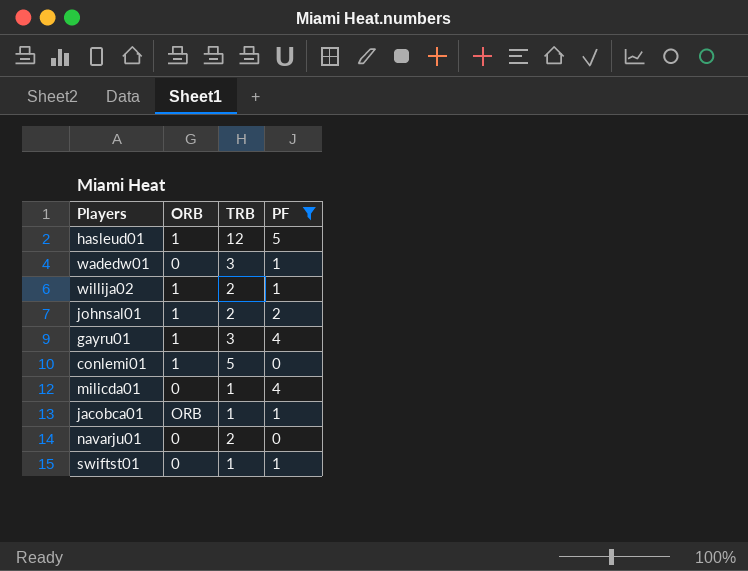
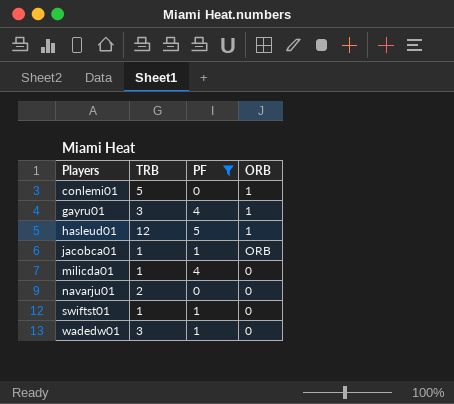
row order: none -> Players ascending
column ORB | position: 2 -> 4
row willija02: 1 | 2 | 1 -> none
row johnsal01: 1 | 2 | 2 -> none

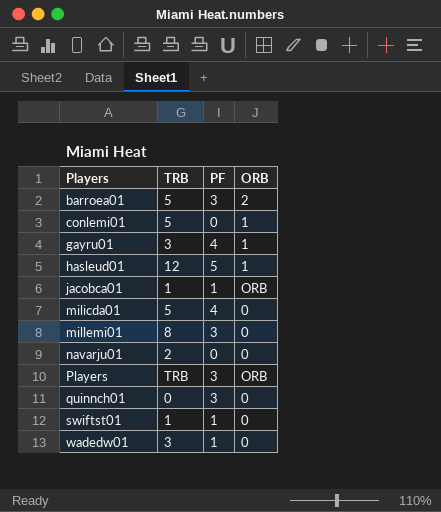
filter: PF != 3 -> none
milicda01 | TRB: 1 -> 5

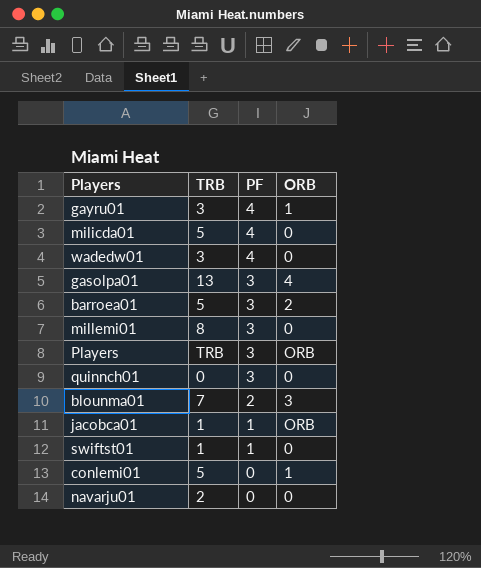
row order: Players ascending -> PF descending
row hasleud01: 12 | 5 | 1 -> none
wadedw01 | PF: 1 -> 4
row gasolpa01: none -> 13 | 3 | 4
row blounma01: none -> 7 | 2 | 3

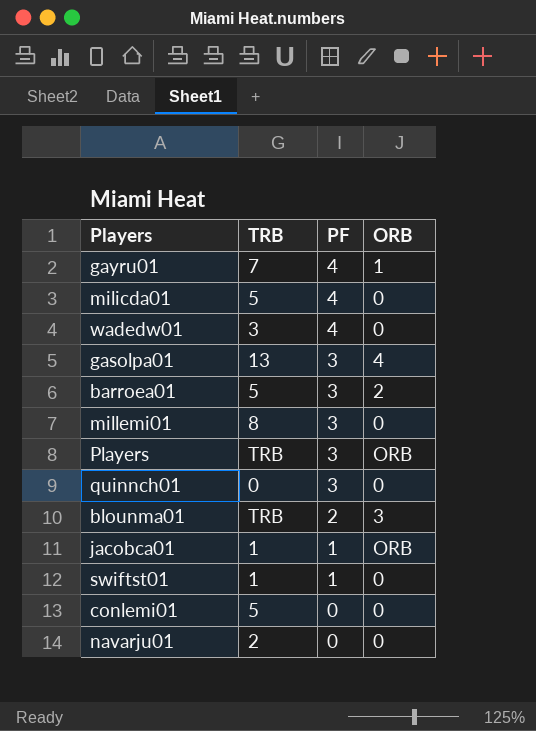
gayru01 | TRB: 3 -> 7
blounma01 | TRB: 7 -> TRB
conlemi01 | ORB: 1 -> 0

